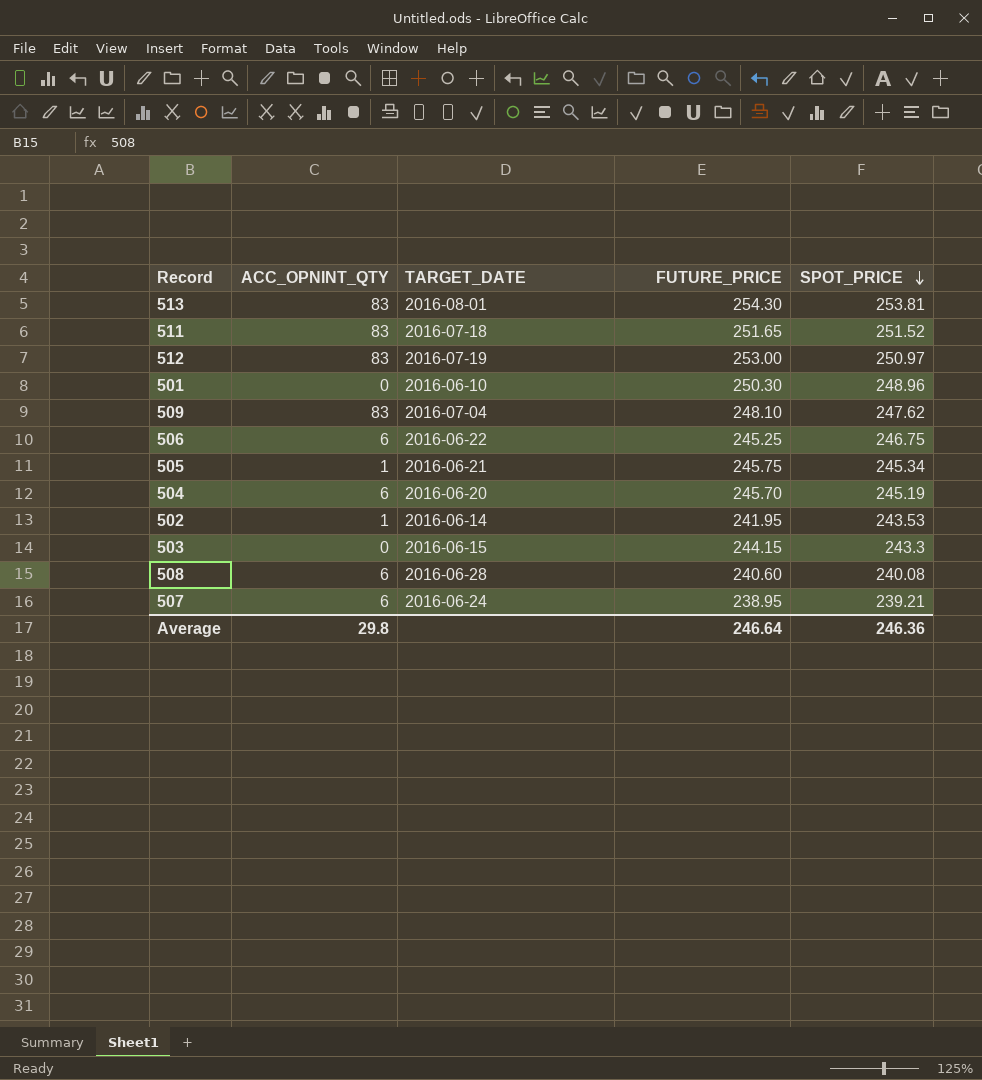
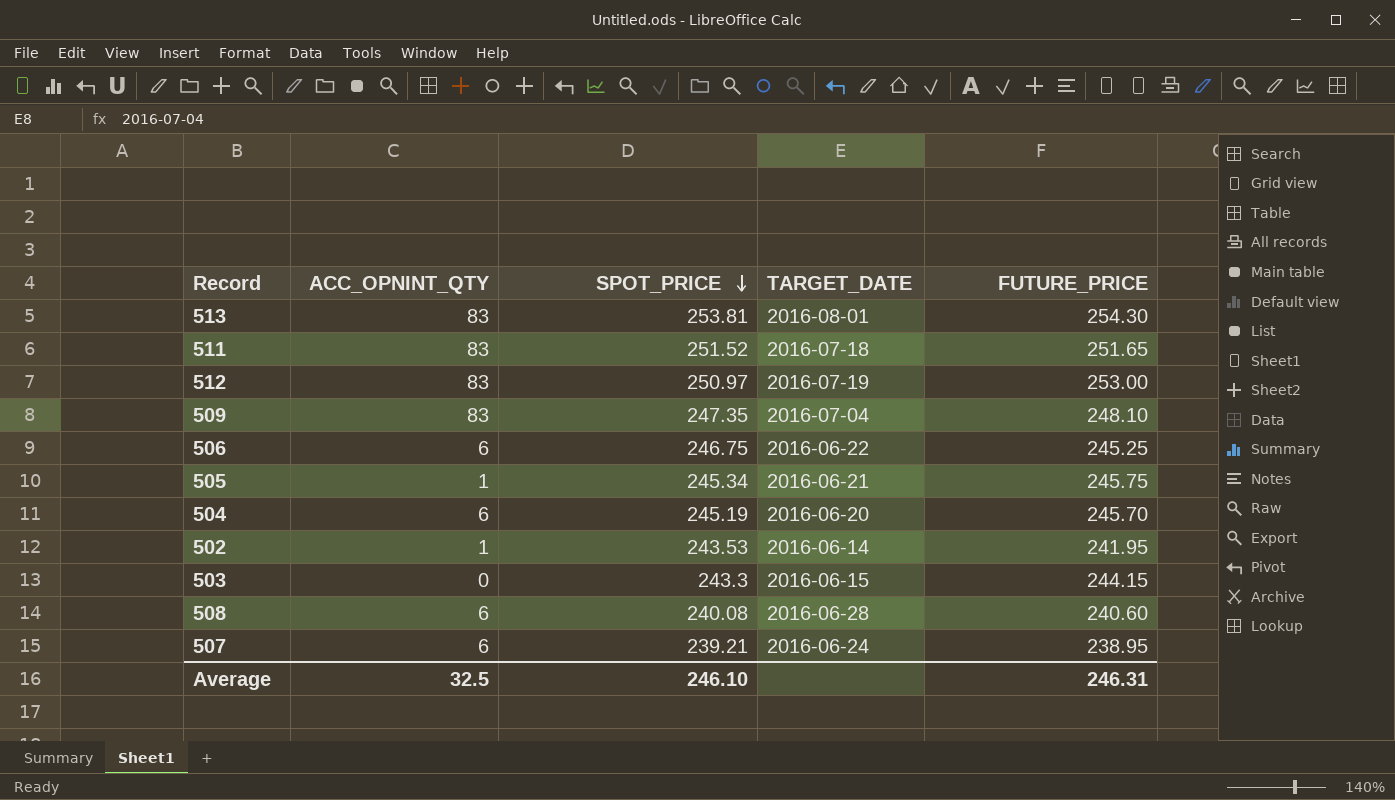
column SPOT_PRICE | position: 5 -> 3
row 501: 0 | 2016-06-10 | 250.30 | 248.96 -> none
509 | SPOT_PRICE: 247.62 -> 247.35
Average | ACC_OPNINT_QTY: 29.8 -> 32.5
Average | SPOT_PRICE: 246.36 -> 246.10
Average | FUTURE_PRICE: 246.64 -> 246.31

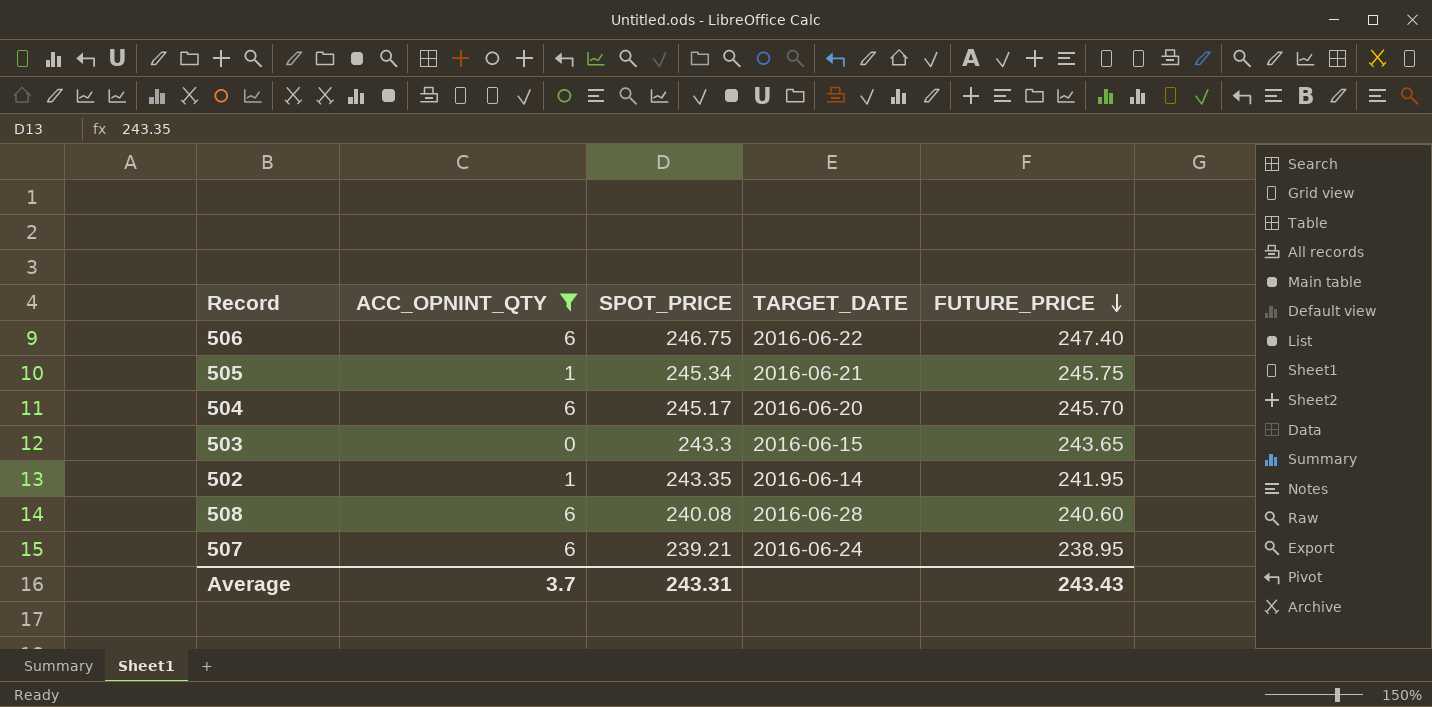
filter: none -> ACC_OPNINT_QTY != 83
row order: SPOT_PRICE descending -> FUTURE_PRICE descending
506 | FUTURE_PRICE: 245.25 -> 247.40
504 | SPOT_PRICE: 245.19 -> 245.17
503 | FUTURE_PRICE: 244.15 -> 243.65
502 | SPOT_PRICE: 243.53 -> 243.35
Average | ACC_OPNINT_QTY: 32.5 -> 3.7
Average | SPOT_PRICE: 246.10 -> 243.31
Average | FUTURE_PRICE: 246.31 -> 243.43

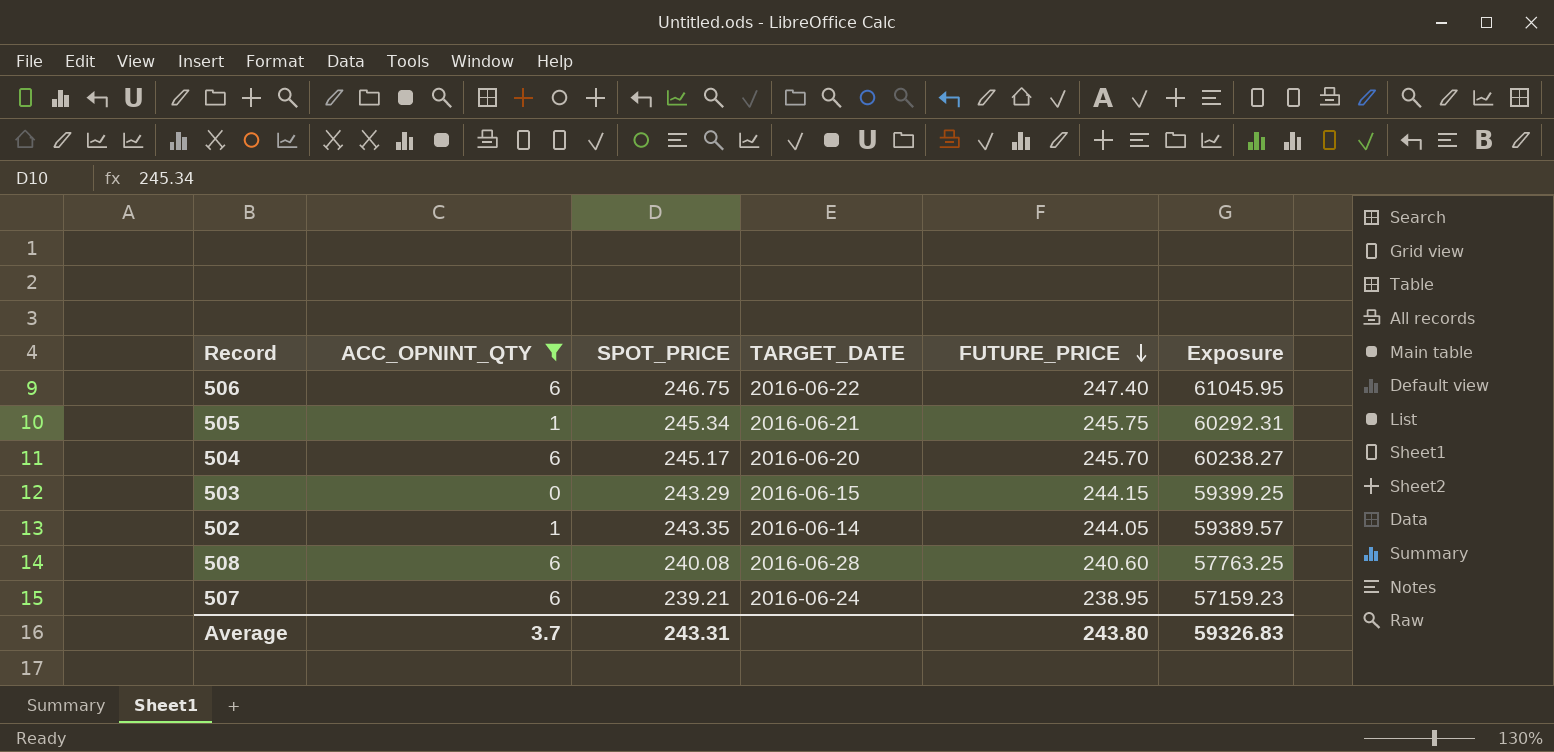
column Exposure | formula: none -> [SPOT_PRICE] * [FUTURE_PRICE]
503 | SPOT_PRICE: 243.3 -> 243.29
503 | FUTURE_PRICE: 243.65 -> 244.15
502 | FUTURE_PRICE: 241.95 -> 244.05
Average | FUTURE_PRICE: 243.43 -> 243.80

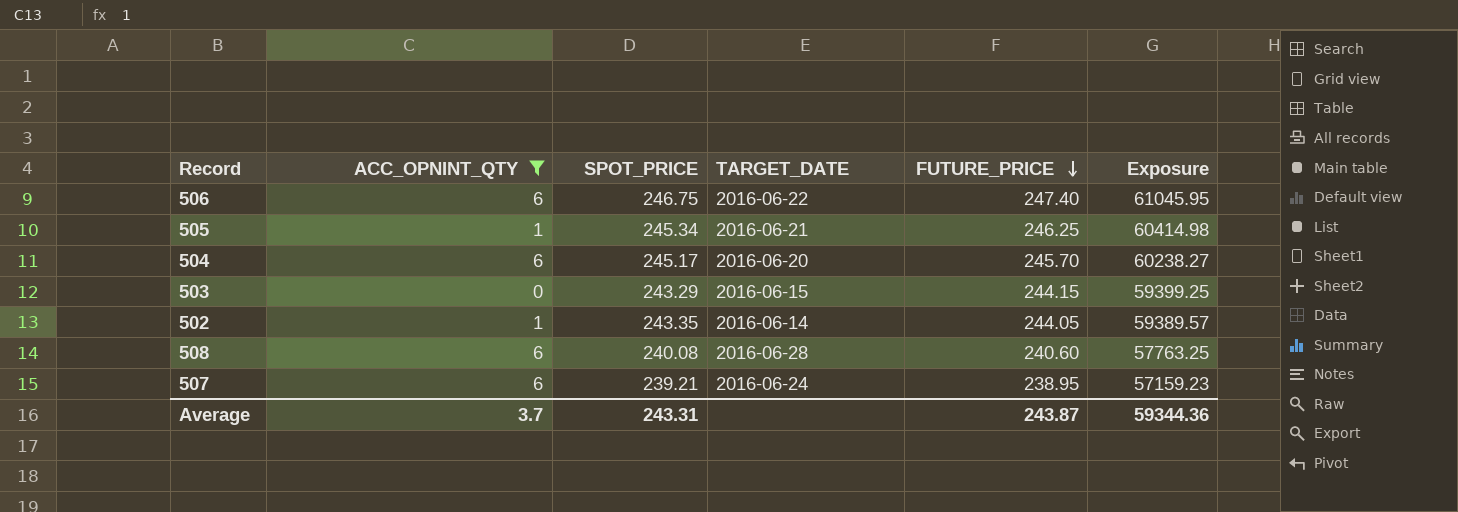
505 | FUTURE_PRICE: 245.75 -> 246.25
505 | Exposure: 60292.31 -> 60414.98
Average | FUTURE_PRICE: 243.80 -> 243.87
Average | Exposure: 59326.83 -> 59344.36

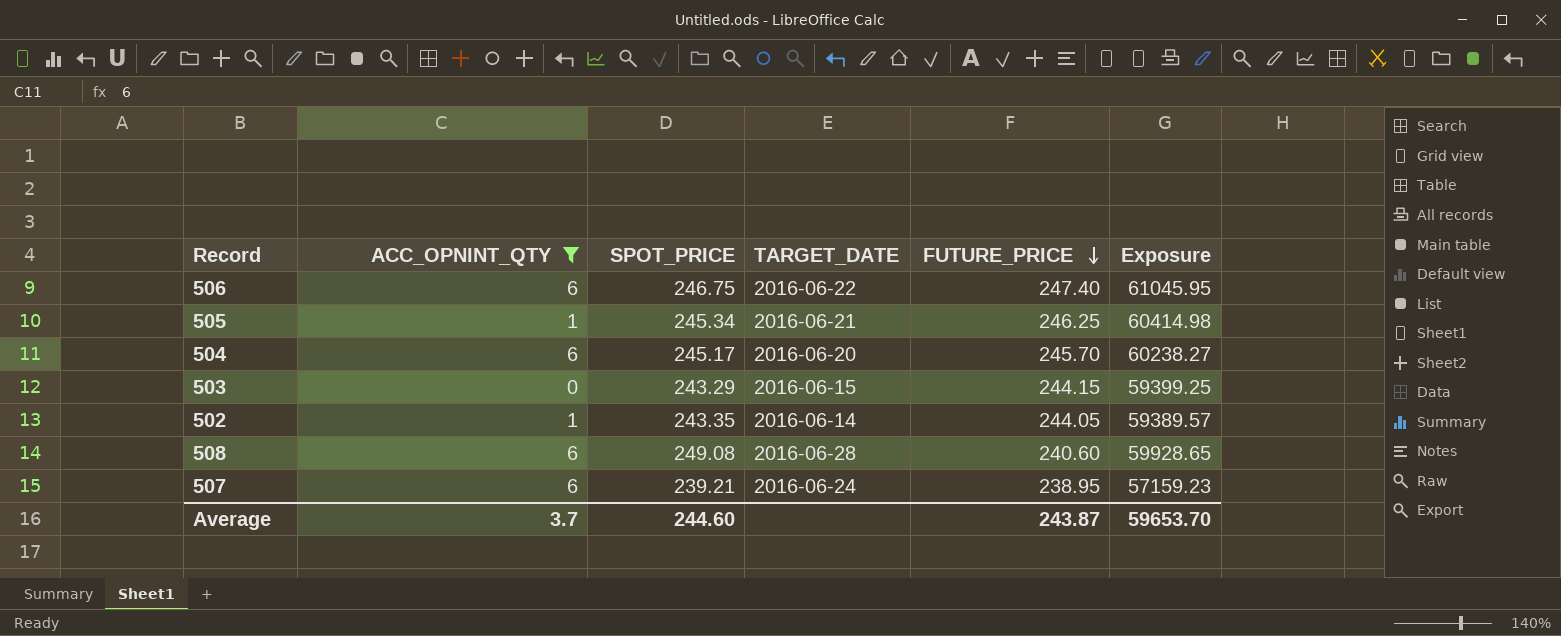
508 | SPOT_PRICE: 240.08 -> 249.08
508 | Exposure: 57763.25 -> 59928.65
Average | SPOT_PRICE: 243.31 -> 244.60
Average | Exposure: 59344.36 -> 59653.70

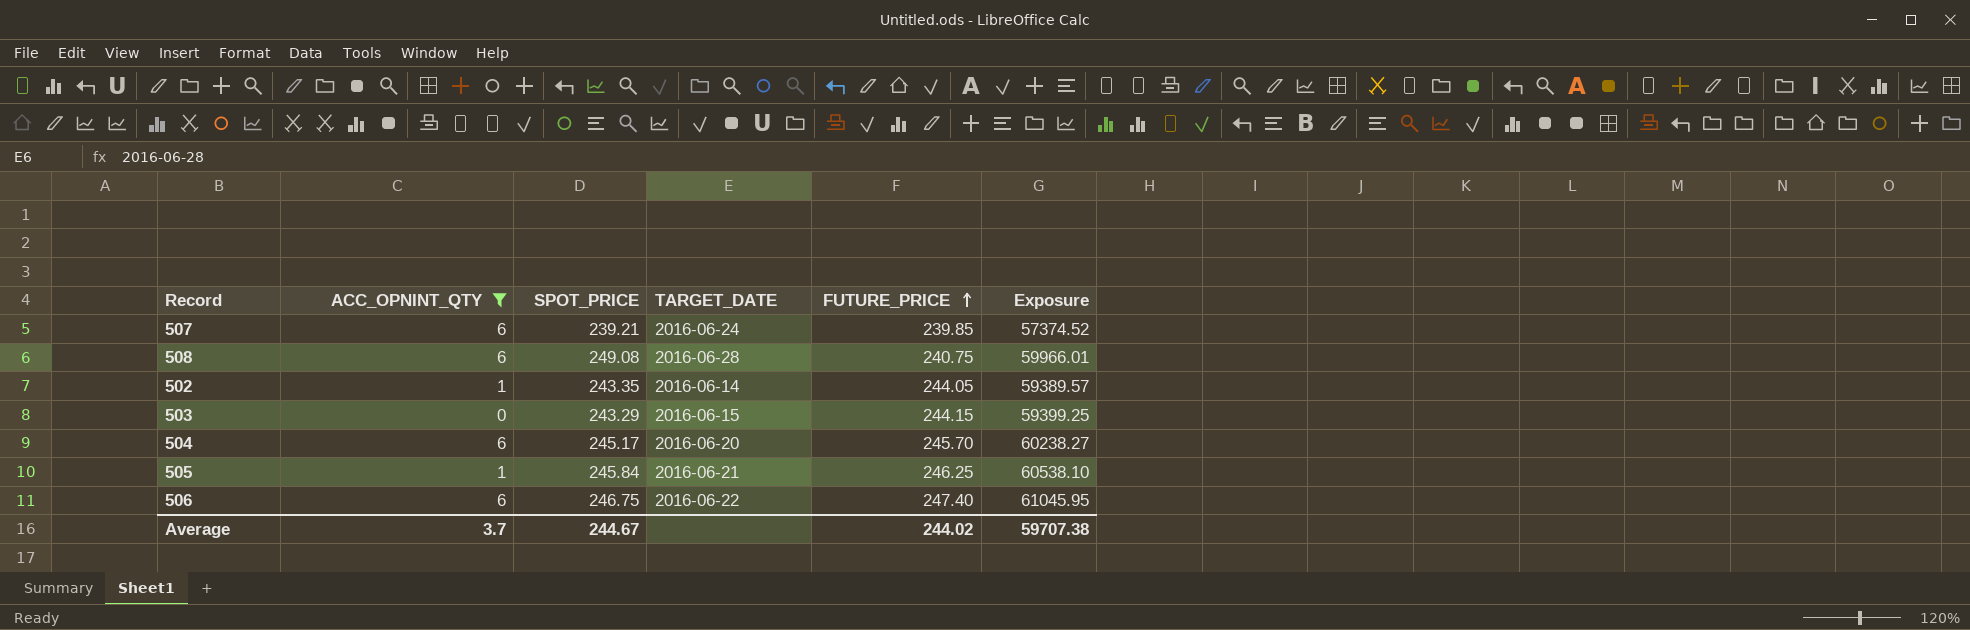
row order: FUTURE_PRICE descending -> FUTURE_PRICE ascending
507 | FUTURE_PRICE: 238.95 -> 239.85
507 | Exposure: 57159.23 -> 57374.52
508 | FUTURE_PRICE: 240.60 -> 240.75
508 | Exposure: 59928.65 -> 59966.01
505 | SPOT_PRICE: 245.34 -> 245.84
505 | Exposure: 60414.98 -> 60538.10
Average | SPOT_PRICE: 244.60 -> 244.67
Average | FUTURE_PRICE: 243.87 -> 244.02
Average | Exposure: 59653.70 -> 59707.38

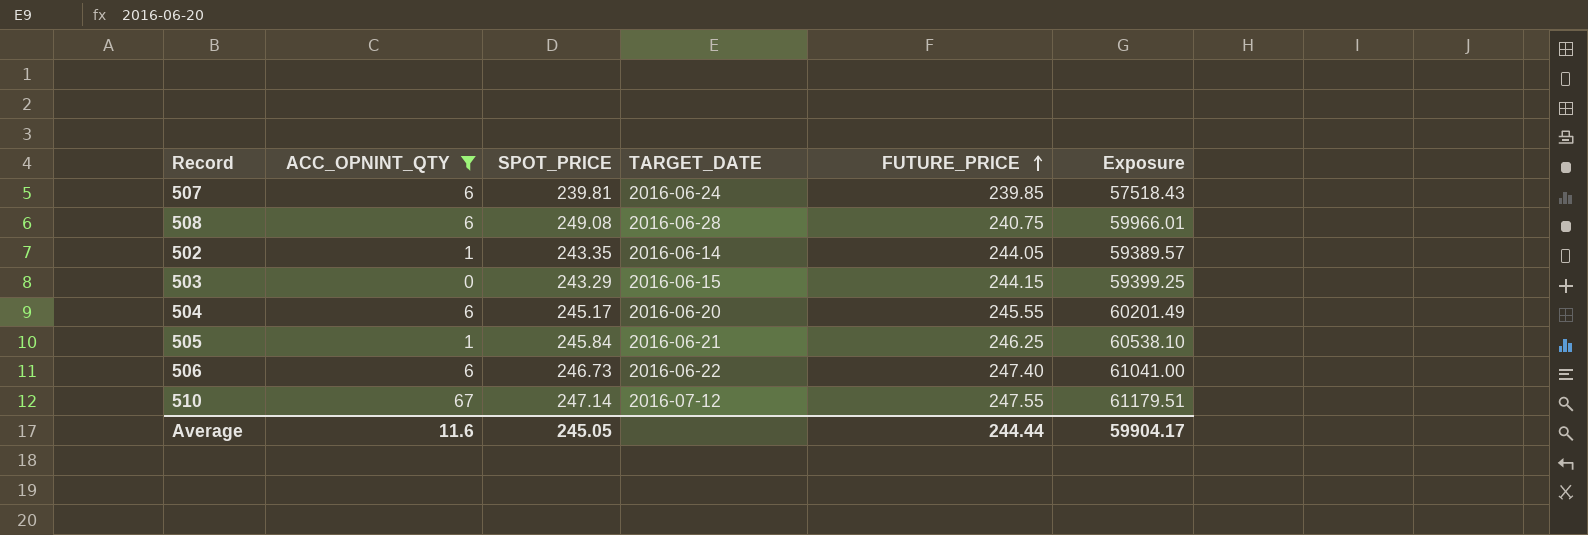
507 | SPOT_PRICE: 239.21 -> 239.81
507 | Exposure: 57374.52 -> 57518.43
504 | FUTURE_PRICE: 245.70 -> 245.55
504 | Exposure: 60238.27 -> 60201.49
506 | SPOT_PRICE: 246.75 -> 246.73
506 | Exposure: 61045.95 -> 61041.00
row 510: none -> 67 | 247.14 | 2016-07-12 | 247.55 | 61179.51
Average | ACC_OPNINT_QTY: 3.7 -> 11.6
Average | SPOT_PRICE: 244.67 -> 245.05
Average | FUTURE_PRICE: 244.02 -> 244.44
Average | Exposure: 59707.38 -> 59904.17

